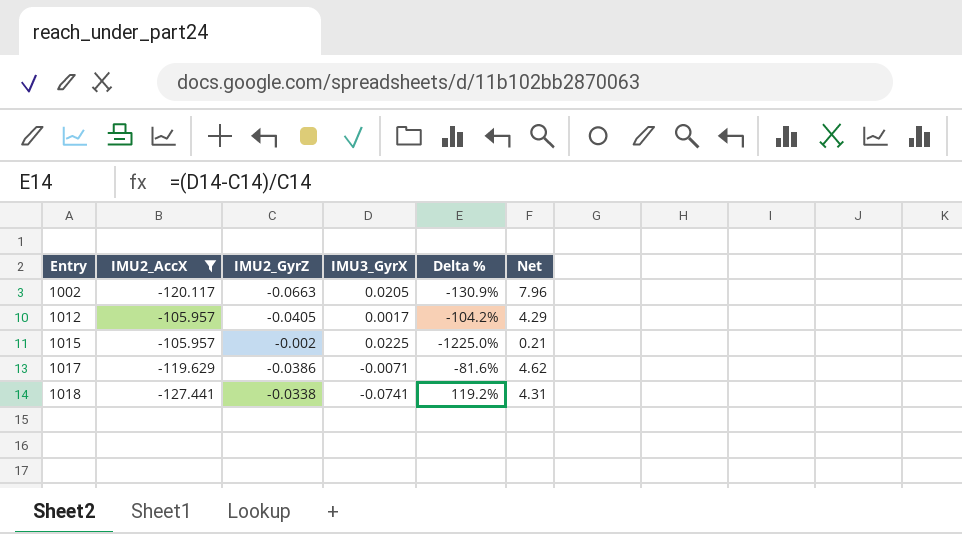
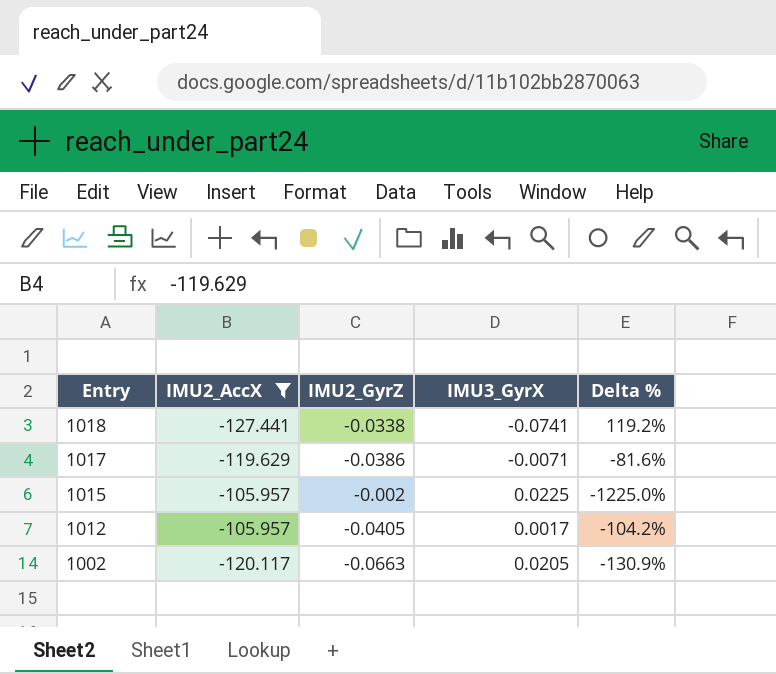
row order: Entry ascending -> Entry descending
column Net | formula: [IMU2_AccX] * [IMU2_GyrZ] -> none

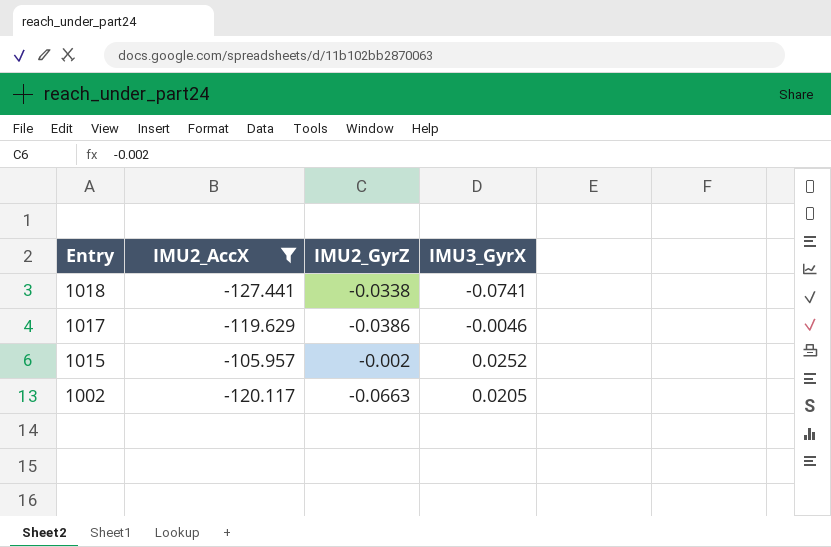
column Delta % | formula: ([IMU3_GyrX] - [IMU2_GyrZ]) / [IMU2_GyrZ] -> none
row 1012: -105.957 | -0.0405 | 0.0017 | -104.2% -> none
1017 | IMU3_GyrX: -0.0071 -> -0.0046
1015 | IMU3_GyrX: 0.0225 -> 0.0252

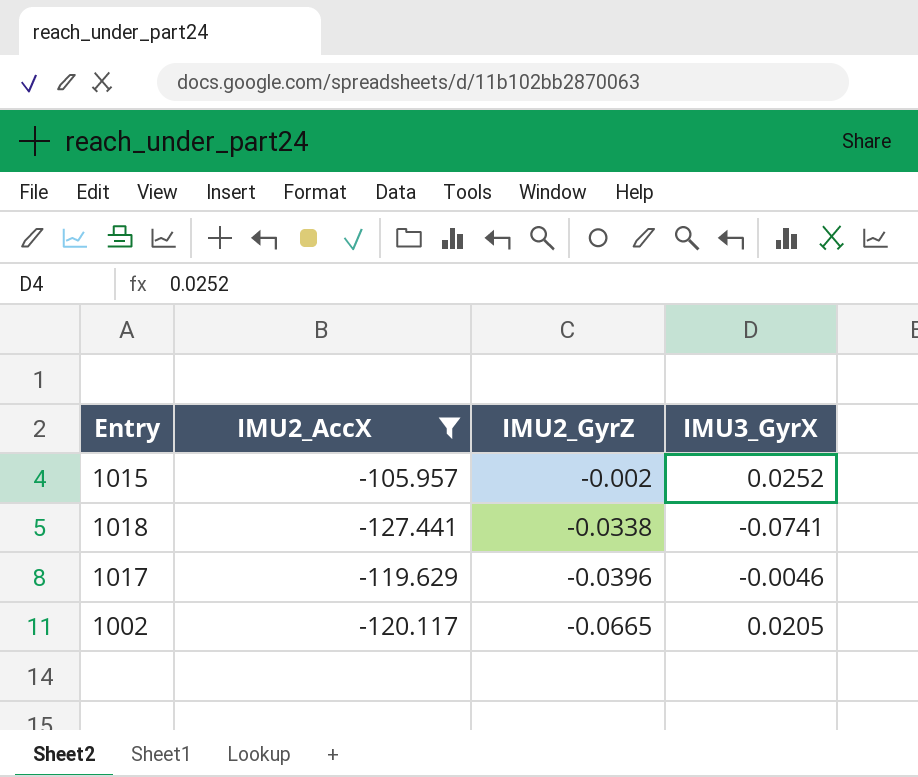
row order: Entry descending -> IMU2_GyrZ descending
1017 | IMU2_GyrZ: -0.0386 -> -0.0396
1002 | IMU2_GyrZ: -0.0663 -> -0.0665

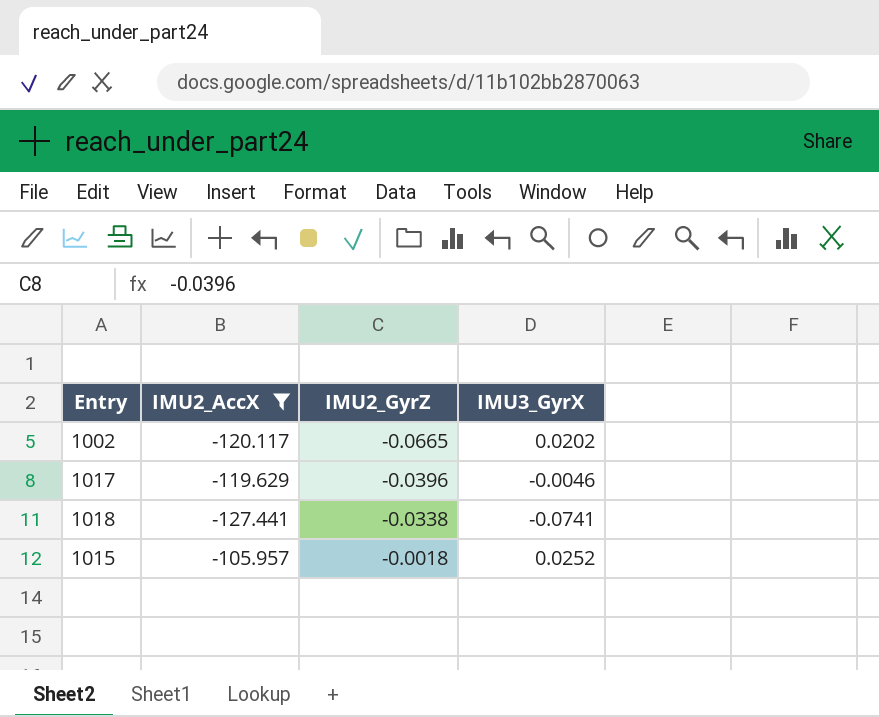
row order: IMU2_GyrZ descending -> IMU2_GyrZ ascending
1002 | IMU3_GyrX: 0.0205 -> 0.0202
1015 | IMU2_GyrZ: -0.002 -> -0.0018

